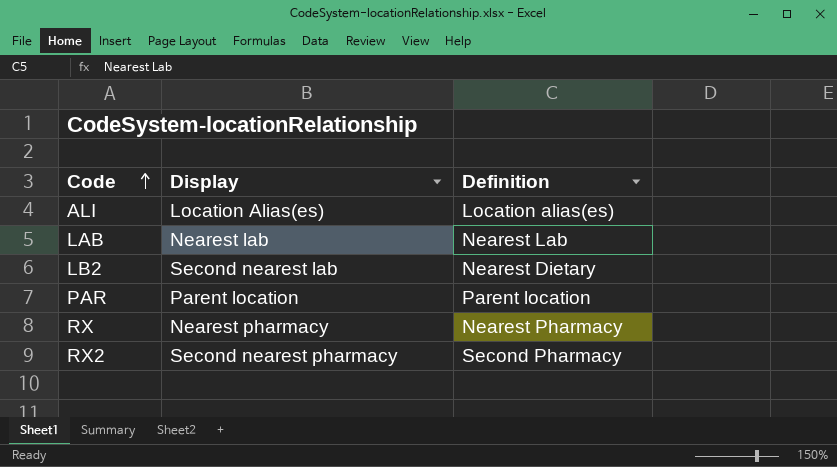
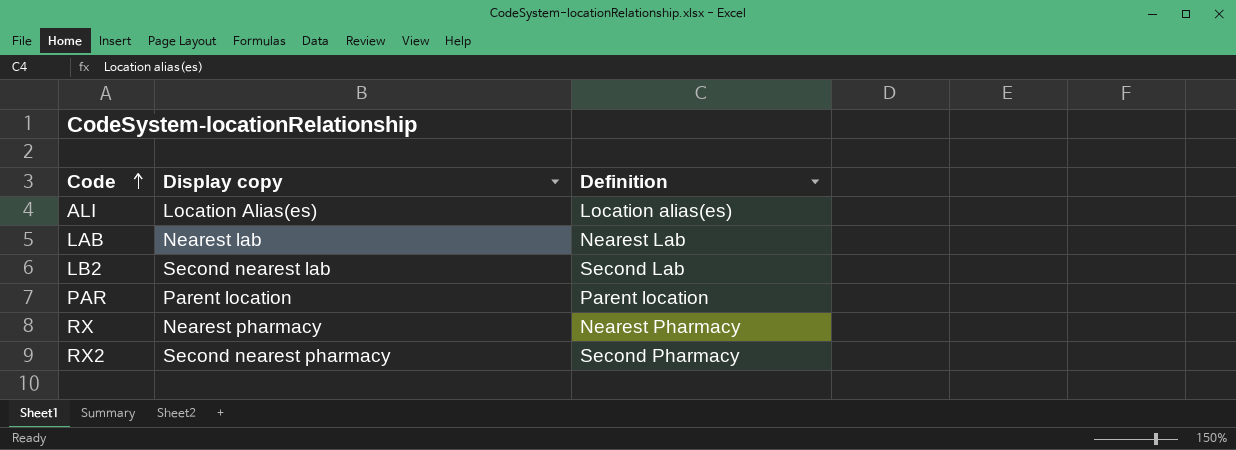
column name: Display -> Display copy
LB2 | Definition: Nearest Dietary -> Second Lab

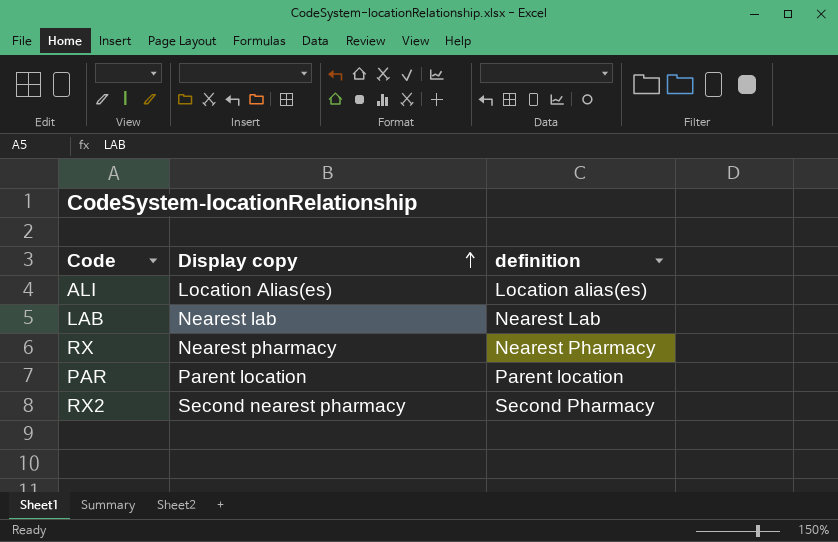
row order: Code ascending -> Display copy ascending
column name: Definition -> definition
row LB2: Second nearest lab | Second Lab -> none

